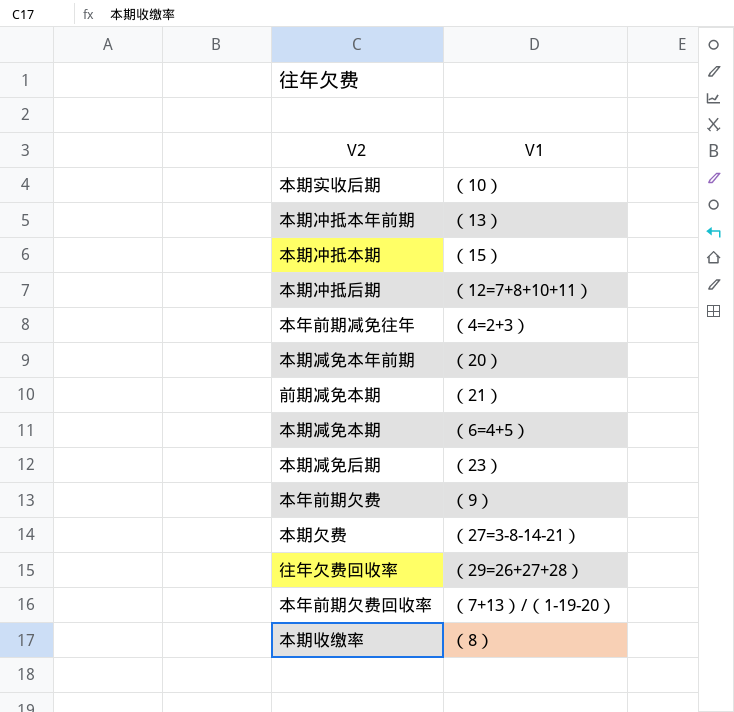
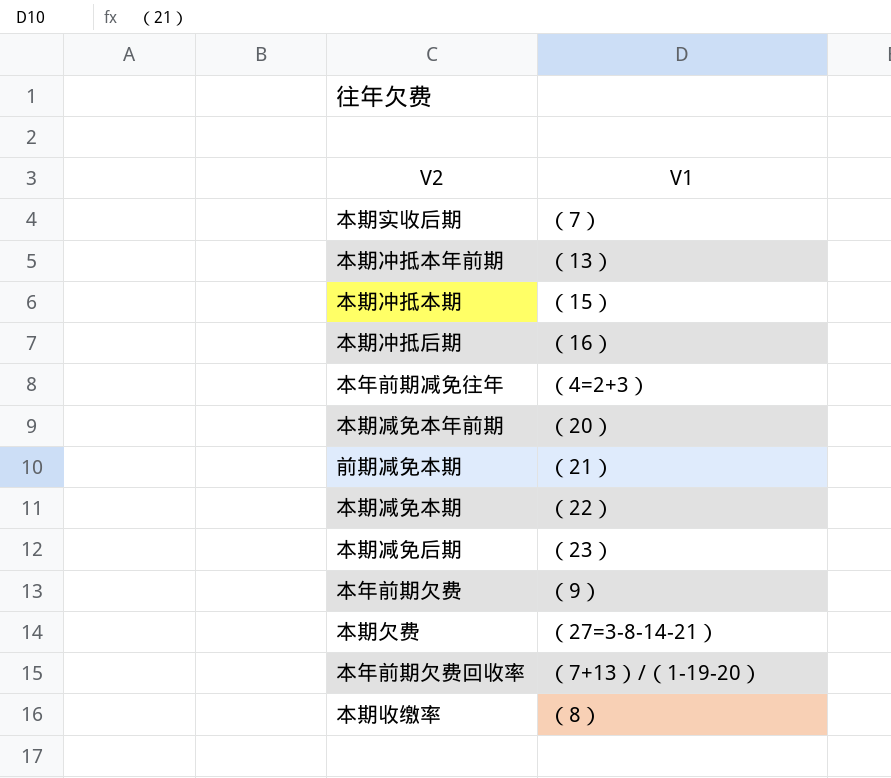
row 往年欠费回收率: （29=26+27+28） -> none
本期实收后期 | V1: （10） -> （7）
本期冲抵后期 | V1: （12=7+8+10+11） -> （16）
本期减免本期 | V1: （6=4+5） -> （22）

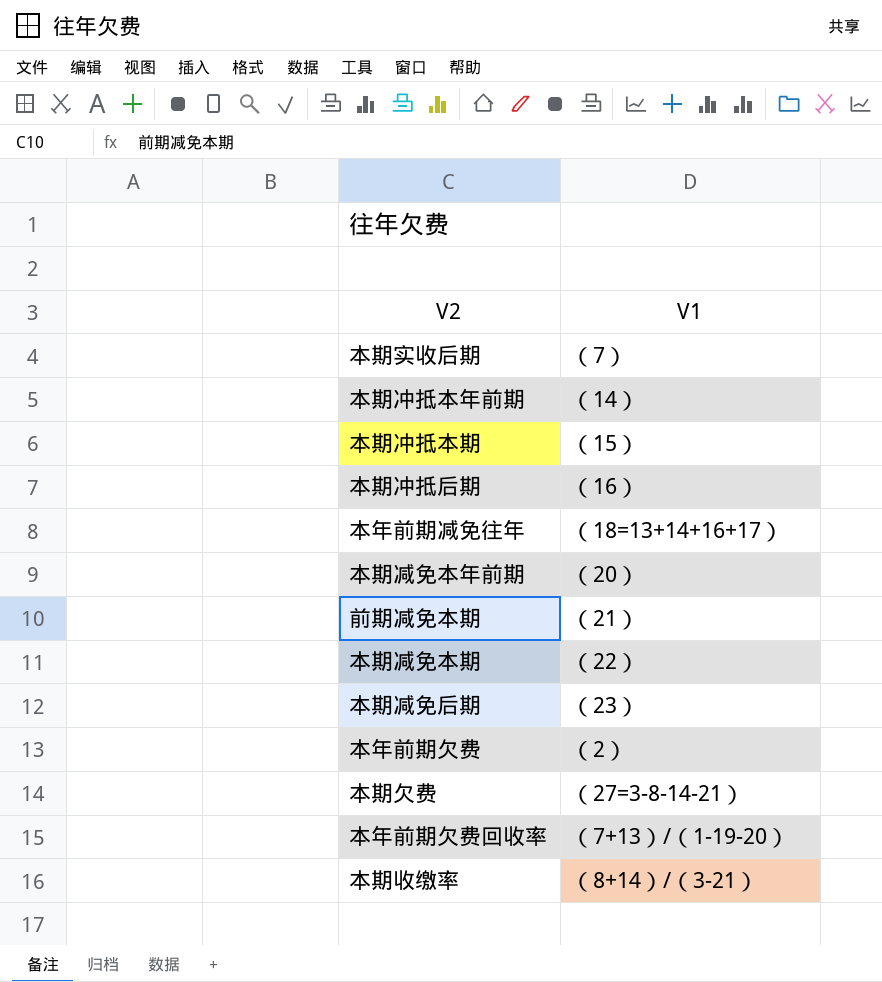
本期冲抵本年前期 | V1: （13） -> （14）
本年前期减免往年 | V1: （4=2+3） -> （18=13+14+16+17）
本年前期欠费 | V1: （9） -> （2）
本期收缴率 | V1: （8） -> （8+14）/（3-21）

